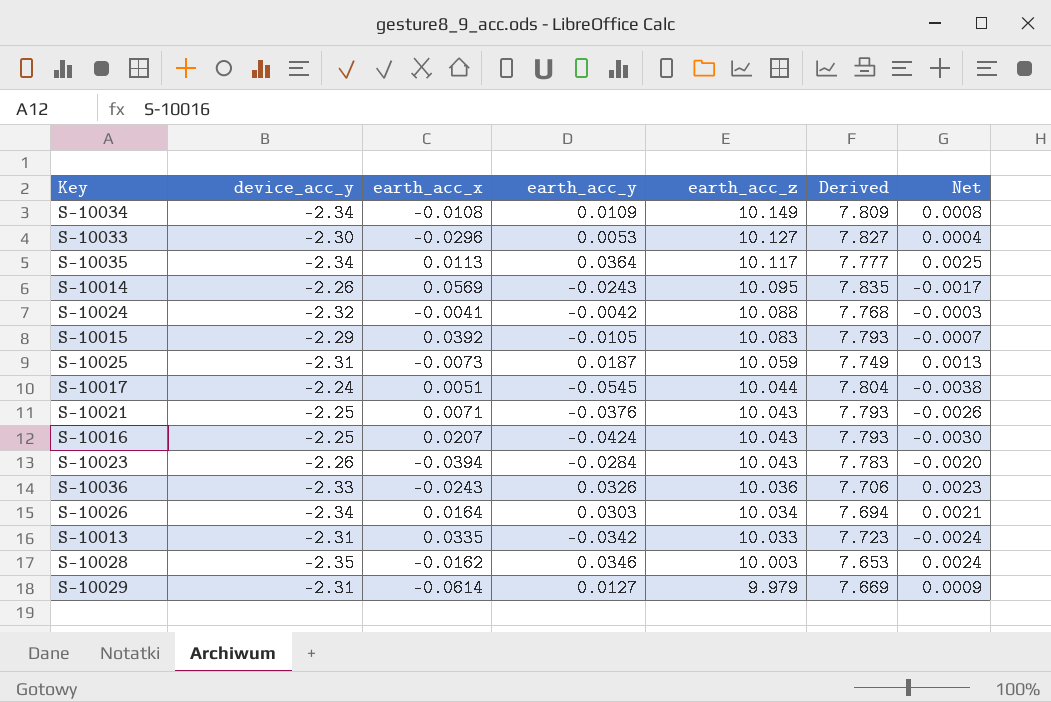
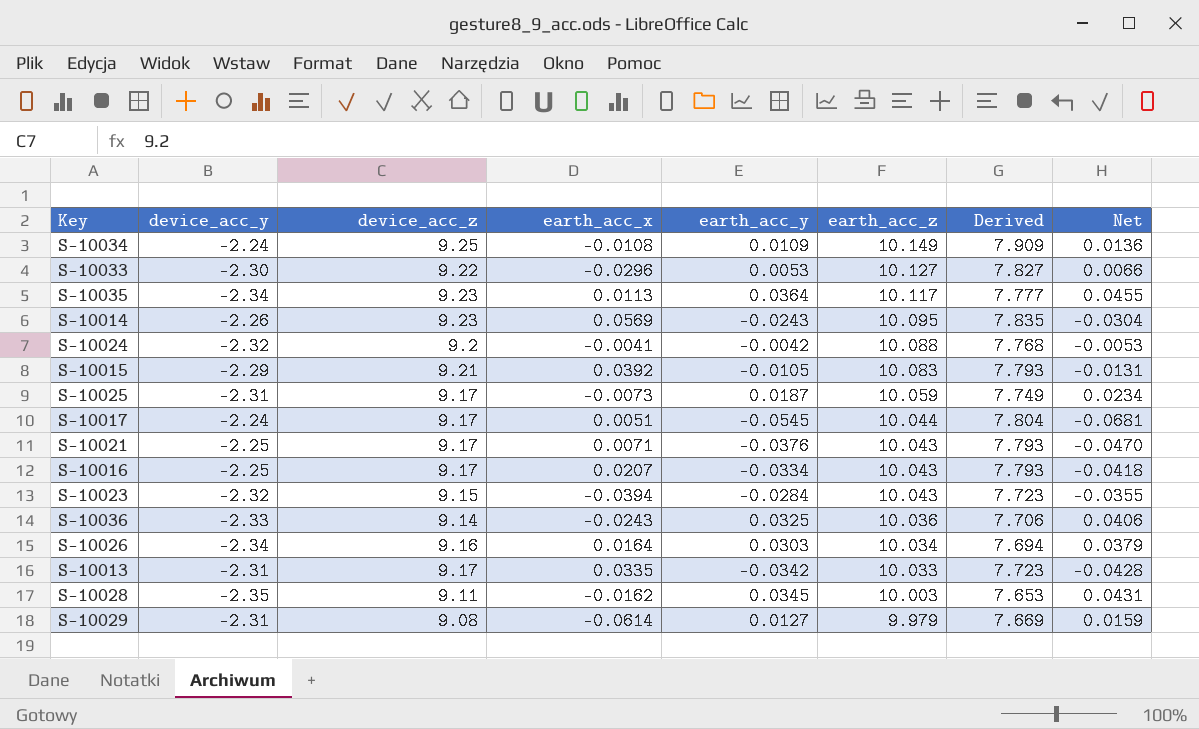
column device_acc_z | position: none -> 3
column Net | formula: [earth_acc_y] * 0.07 -> [earth_acc_y] * 1.25
S-10034 | device_acc_y: -2.34 -> -2.24
S-10034 | Derived: 7.809 -> 7.909
S-10016 | earth_acc_y: -0.0424 -> -0.0334
S-10023 | device_acc_y: -2.26 -> -2.32
S-10023 | Derived: 7.783 -> 7.723
S-10036 | earth_acc_y: 0.0326 -> 0.0325
S-10028 | earth_acc_y: 0.0346 -> 0.0345

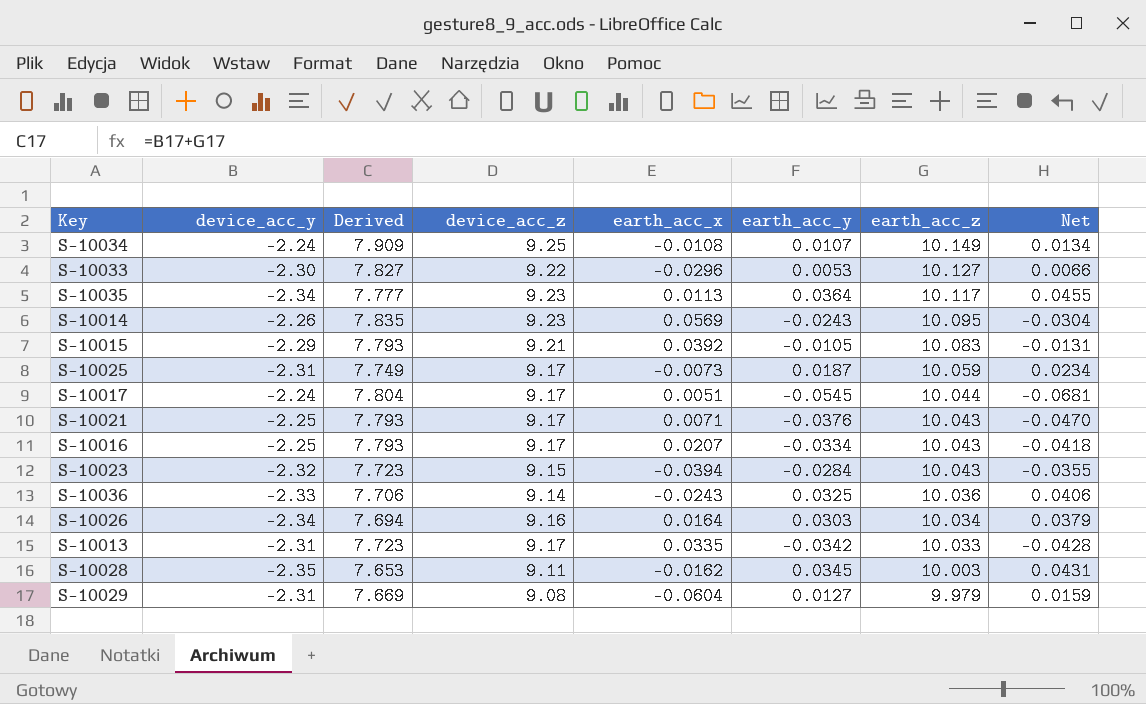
column Derived | position: 7 -> 3
row S-10024: -2.32 | 9.2 | -0.0041 | -0.0042 | 10.088 | 7.768 | -0.0053 -> none
S-10034 | earth_acc_y: 0.0109 -> 0.0107
S-10034 | Net: 0.0136 -> 0.0134
S-10029 | earth_acc_x: -0.0614 -> -0.0604

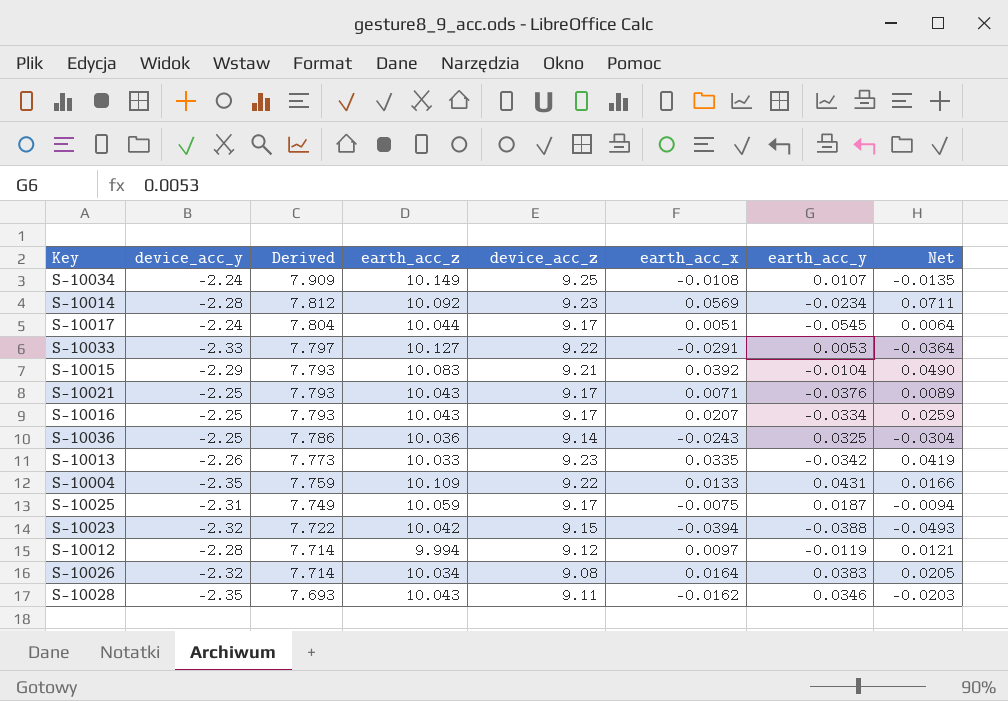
row order: earth_acc_z descending -> Derived descending
column earth_acc_z | position: 7 -> 4
column Net | formula: [earth_acc_y] * 1.25 -> [earth_acc_x] * 1.25
row S-10035: -2.34 | 7.777 | 9.23 | 0.0113 | 0.0364 | 10.117 | 0.0455 -> none
row S-10029: -2.31 | 7.669 | 9.08 | -0.0604 | 0.0127 | 9.979 | 0.0159 -> none
S-10014 | device_acc_y: -2.26 -> -2.28
S-10014 | Derived: 7.835 -> 7.812
S-10014 | earth_acc_z: 10.095 -> 10.092
S-10014 | earth_acc_y: -0.0243 -> -0.0234
S-10033 | device_acc_y: -2.30 -> -2.33
S-10033 | Derived: 7.827 -> 7.797
S-10033 | earth_acc_x: -0.0296 -> -0.0291
S-10015 | earth_acc_y: -0.0105 -> -0.0104
S-10036 | device_acc_y: -2.33 -> -2.25
S-10036 | Derived: 7.706 -> 7.786
S-10013 | device_acc_y: -2.31 -> -2.26
S-10013 | Derived: 7.723 -> 7.773
S-10013 | device_acc_z: 9.17 -> 9.23
row S-10004: none -> -2.35 | 7.759 | 10.109 | 9.22 | 0.0133 | 0.0431 | 0.0166
S-10025 | earth_acc_x: -0.0073 -> -0.0075
S-10023 | Derived: 7.723 -> 7.722
S-10023 | earth_acc_z: 10.043 -> 10.042
S-10023 | earth_acc_y: -0.0284 -> -0.0388
row S-10012: none -> -2.28 | 7.714 | 9.994 | 9.12 | 0.0097 | -0.0119 | 0.0121
S-10026 | device_acc_y: -2.34 -> -2.32
S-10026 | Derived: 7.694 -> 7.714
S-10026 | device_acc_z: 9.16 -> 9.08
S-10026 | earth_acc_y: 0.0303 -> 0.0383
S-10028 | Derived: 7.653 -> 7.693
S-10028 | earth_acc_z: 10.003 -> 10.043
S-10028 | earth_acc_y: 0.0345 -> 0.0346

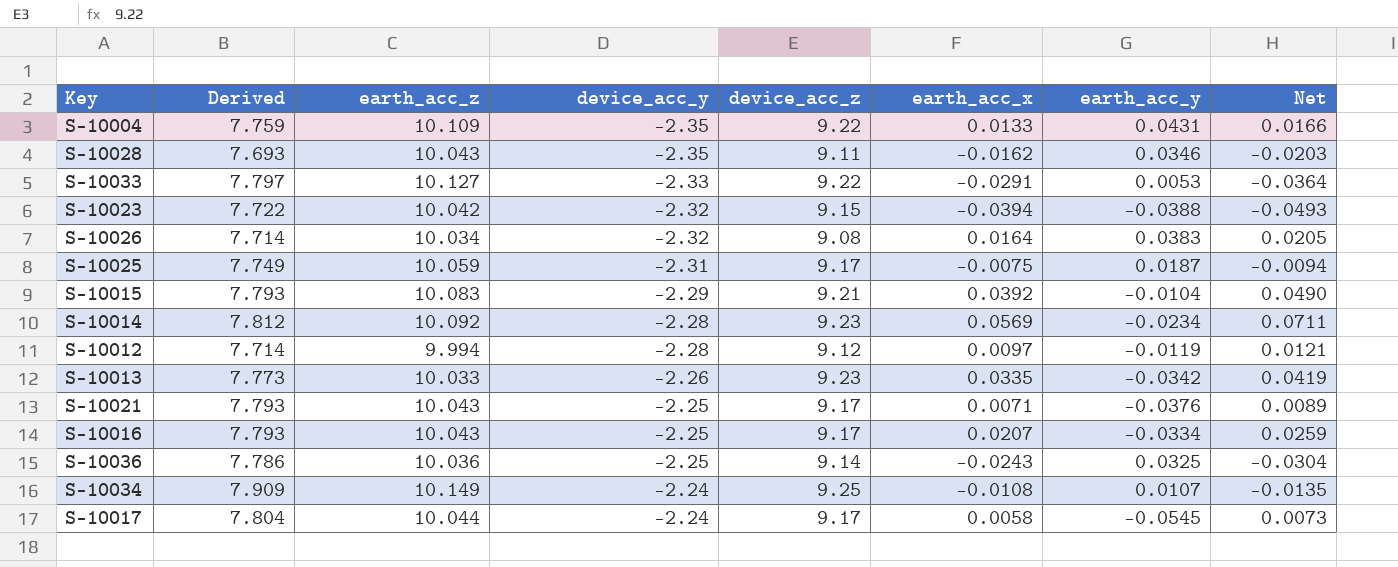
row order: Derived descending -> device_acc_y ascending
column device_acc_y | position: 2 -> 4
S-10017 | earth_acc_x: 0.0051 -> 0.0058
S-10017 | Net: 0.0064 -> 0.0073

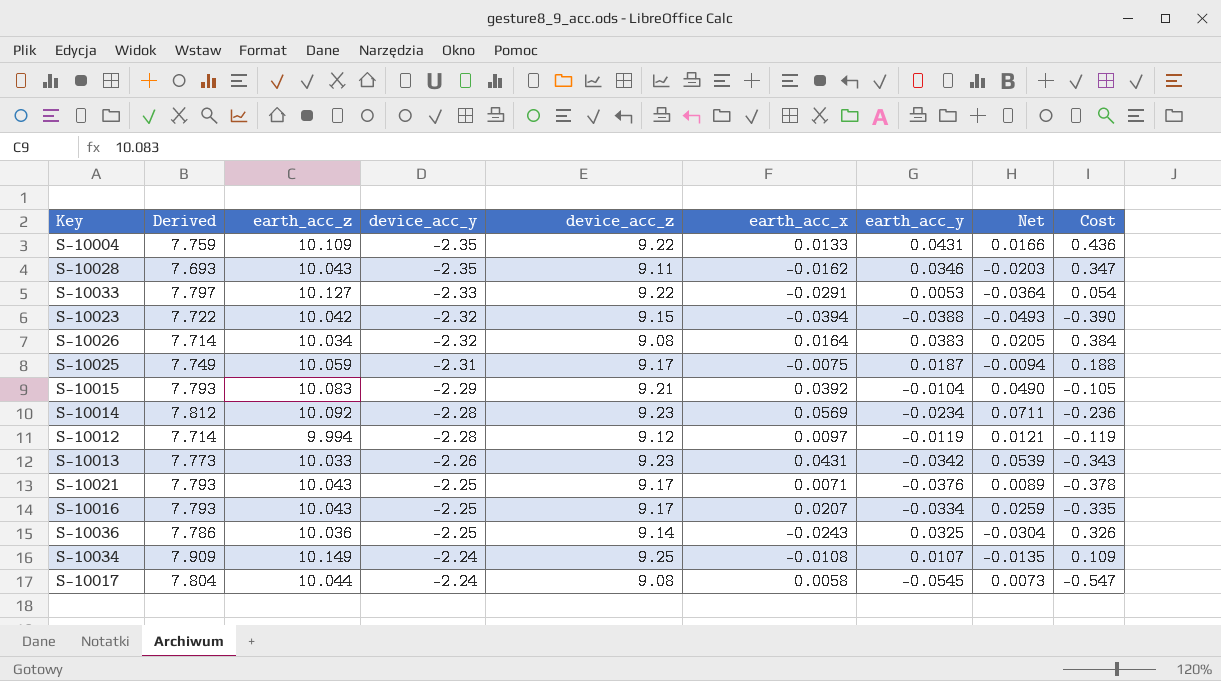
column Cost | formula: none -> [earth_acc_z] * [earth_acc_y]
S-10013 | earth_acc_x: 0.0335 -> 0.0431
S-10013 | Net: 0.0419 -> 0.0539
S-10017 | device_acc_z: 9.17 -> 9.08

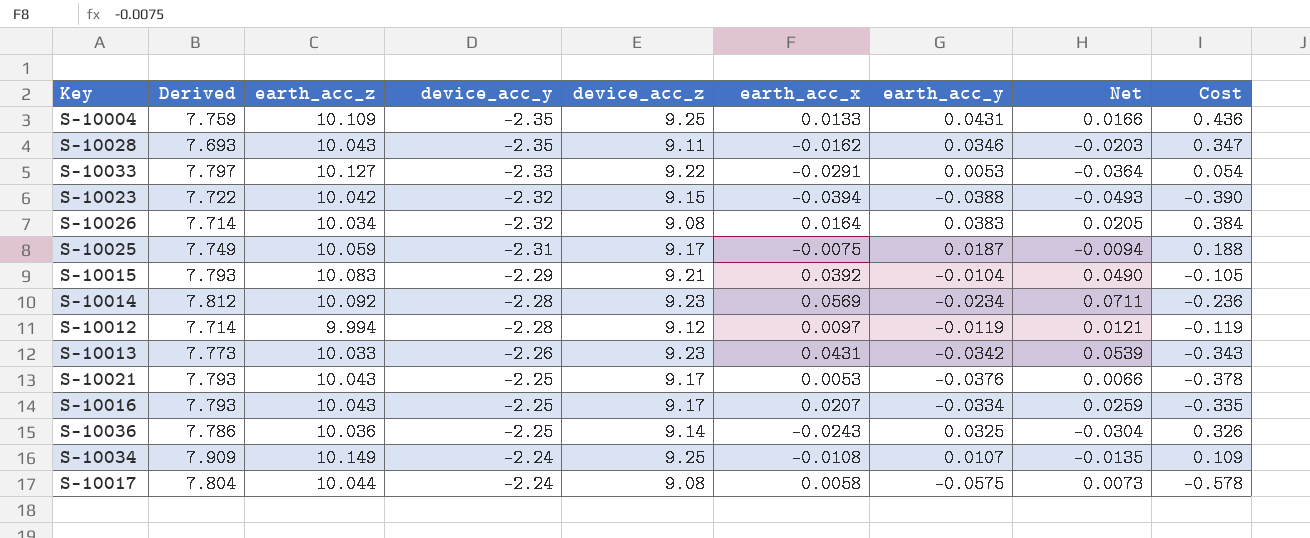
S-10004 | device_acc_z: 9.22 -> 9.25
S-10021 | earth_acc_x: 0.0071 -> 0.0053
S-10021 | Net: 0.0089 -> 0.0066
S-10017 | earth_acc_y: -0.0545 -> -0.0575
S-10017 | Cost: -0.547 -> -0.578

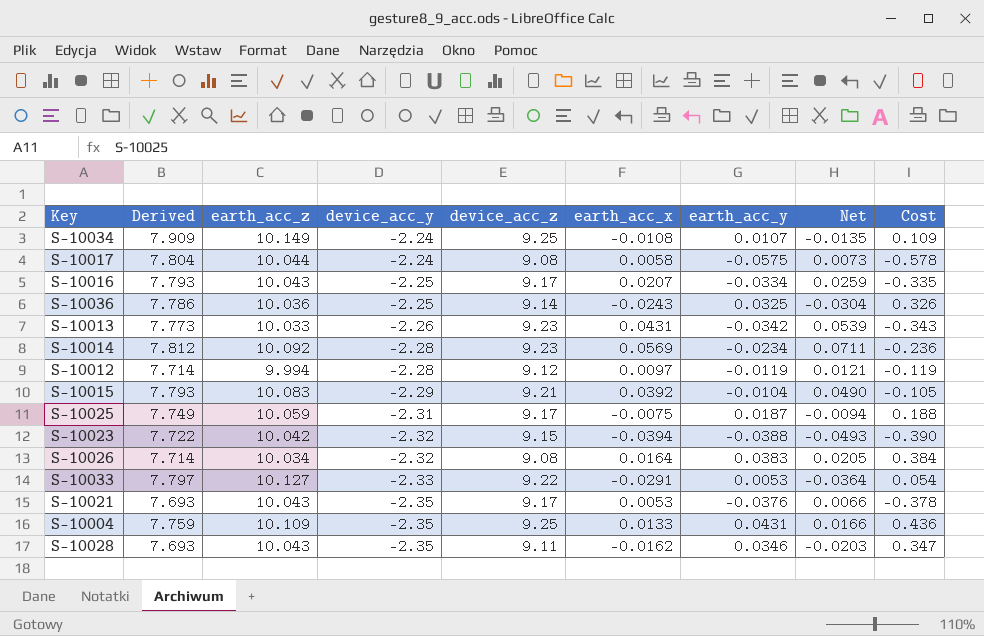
row order: device_acc_y ascending -> device_acc_y descending
S-10021 | Derived: 7.793 -> 7.693
S-10021 | device_acc_y: -2.25 -> -2.35

